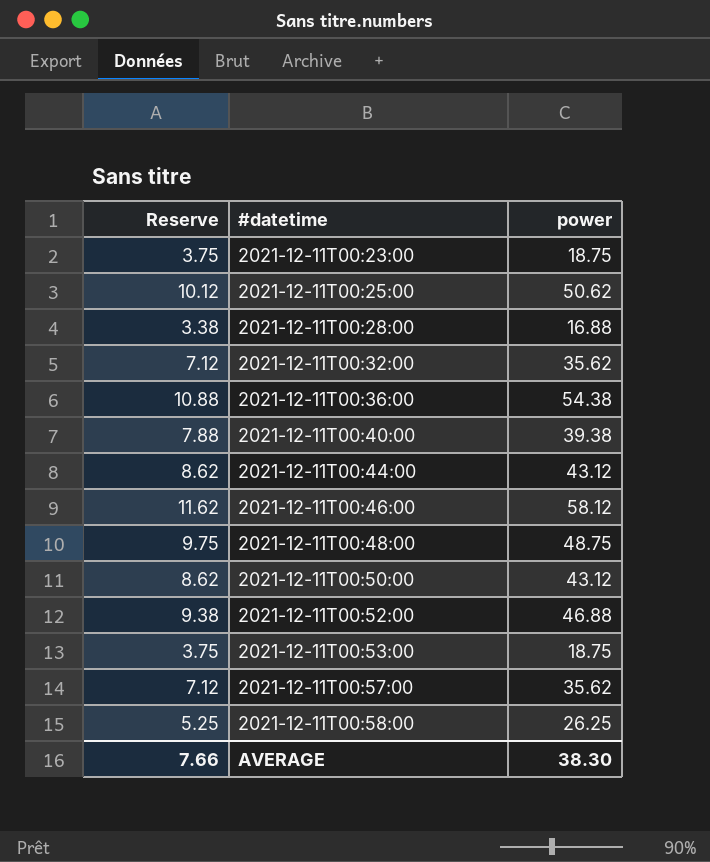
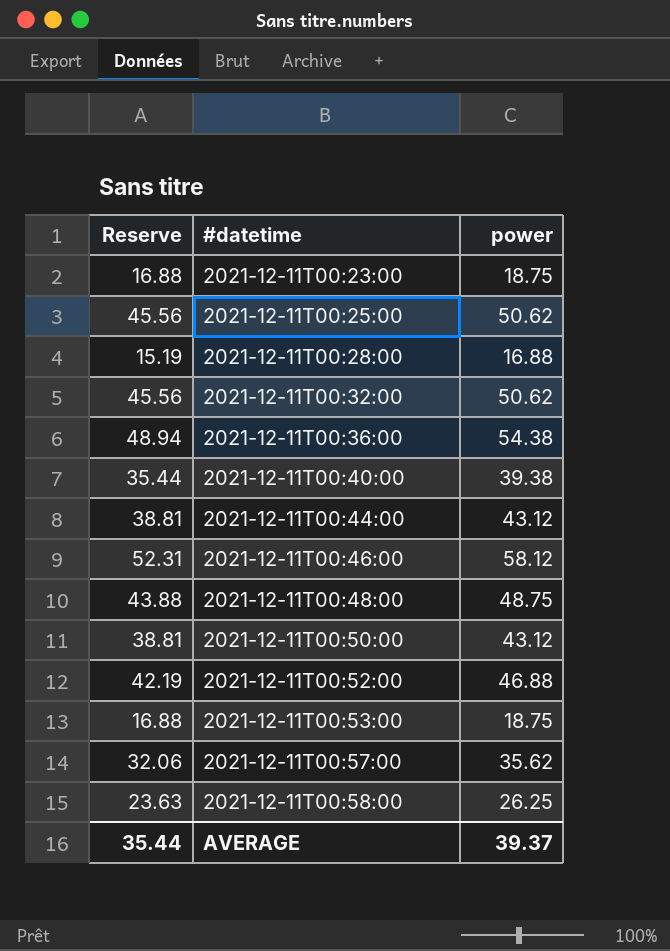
column Reserve | formula: [power] * 0.2 -> [power] * 0.9
2021-12-11T00:32:00 | power: 35.62 -> 50.62
AVERAGE | Reserve: 7.66 -> 35.44
AVERAGE | power: 38.30 -> 39.37

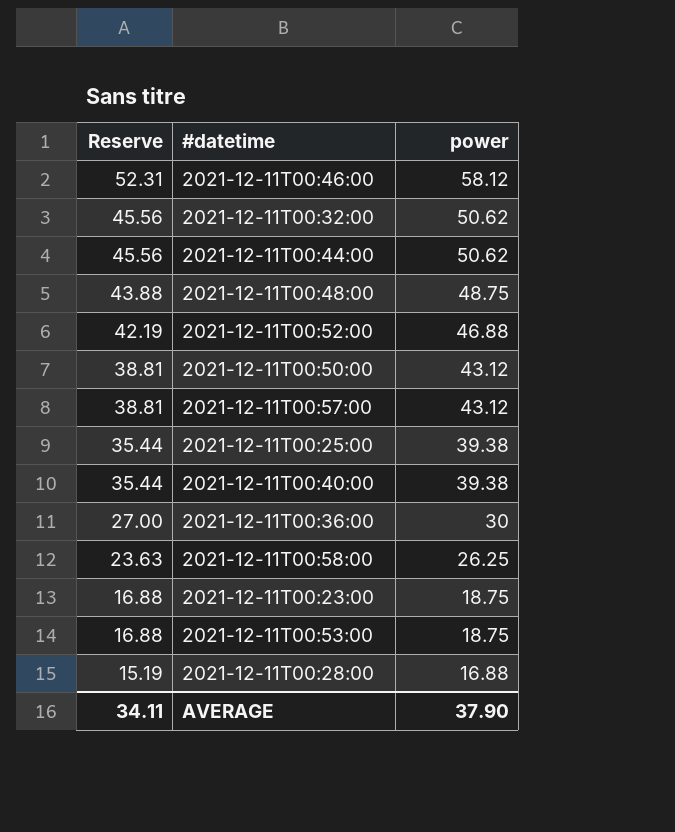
row order: #datetime ascending -> Reserve descending
2021-12-11T00:44:00 | Reserve: 38.81 -> 45.56
2021-12-11T00:44:00 | power: 43.12 -> 50.62
2021-12-11T00:57:00 | Reserve: 32.06 -> 38.81
2021-12-11T00:57:00 | power: 35.62 -> 43.12
2021-12-11T00:25:00 | Reserve: 45.56 -> 35.44
2021-12-11T00:25:00 | power: 50.62 -> 39.38
2021-12-11T00:36:00 | Reserve: 48.94 -> 27.00
2021-12-11T00:36:00 | power: 54.38 -> 30
AVERAGE | Reserve: 35.44 -> 34.11
AVERAGE | power: 39.37 -> 37.90

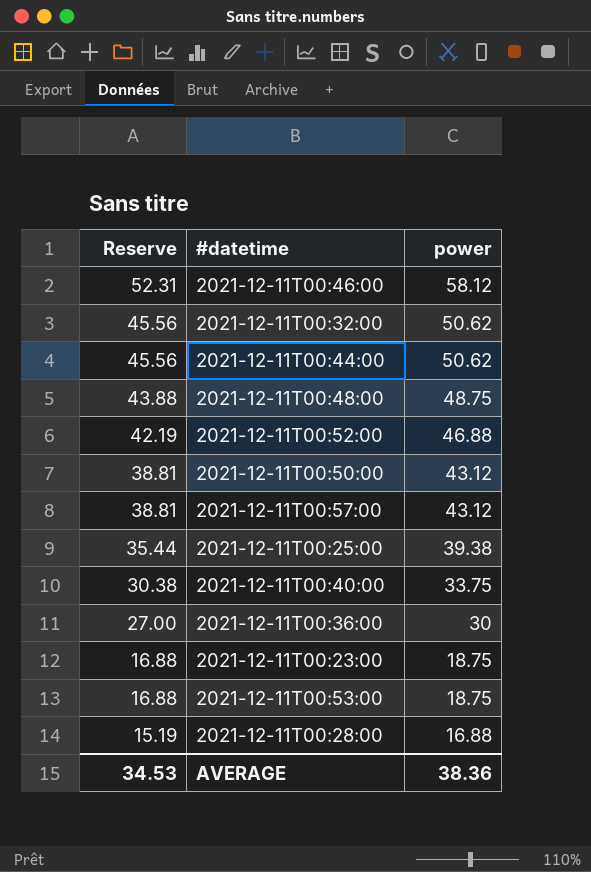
row 2021-12-11T00:58:00: 23.63 | 26.25 -> none
2021-12-11T00:40:00 | Reserve: 35.44 -> 30.38
2021-12-11T00:40:00 | power: 39.38 -> 33.75
AVERAGE | Reserve: 34.11 -> 34.53
AVERAGE | power: 37.90 -> 38.36

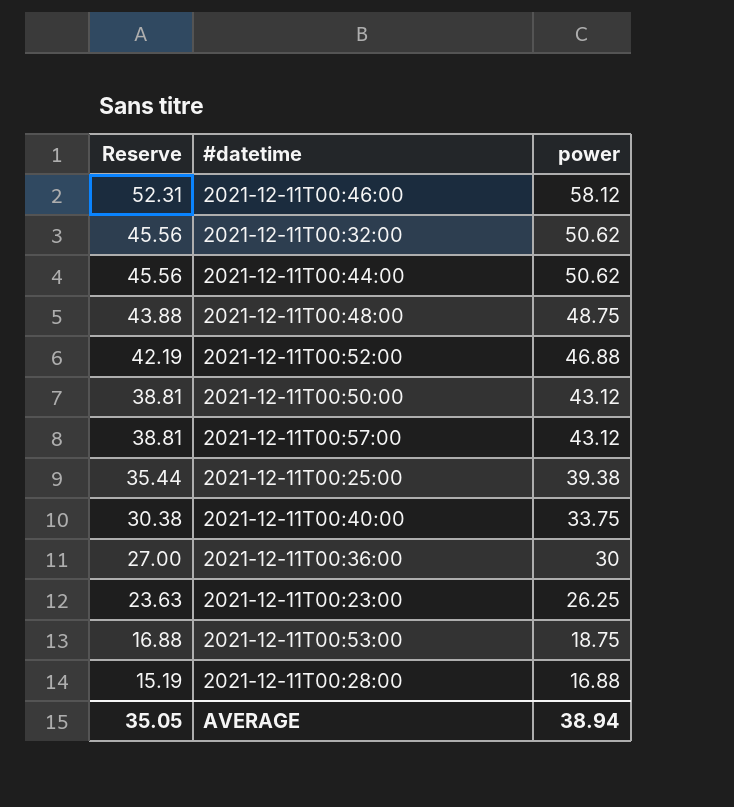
2021-12-11T00:23:00 | Reserve: 16.88 -> 23.63
2021-12-11T00:23:00 | power: 18.75 -> 26.25
AVERAGE | Reserve: 34.53 -> 35.05
AVERAGE | power: 38.36 -> 38.94

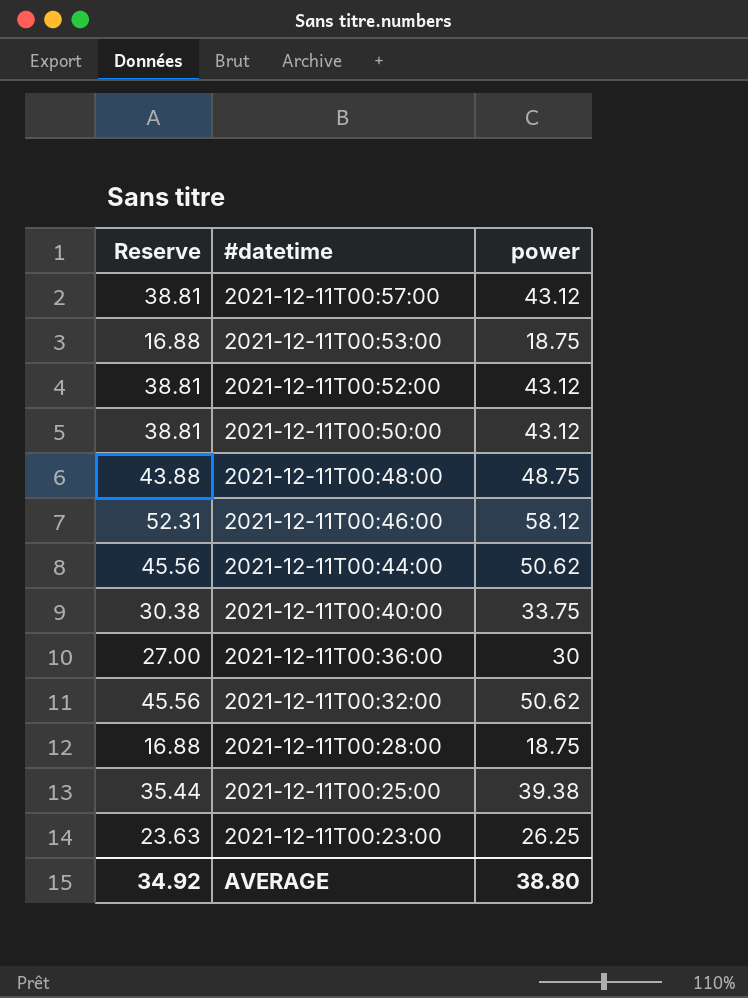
row order: Reserve descending -> #datetime descending
2021-12-11T00:52:00 | Reserve: 42.19 -> 38.81
2021-12-11T00:52:00 | power: 46.88 -> 43.12
2021-12-11T00:28:00 | Reserve: 15.19 -> 16.88
2021-12-11T00:28:00 | power: 16.88 -> 18.75
AVERAGE | Reserve: 35.05 -> 34.92
AVERAGE | power: 38.94 -> 38.80

